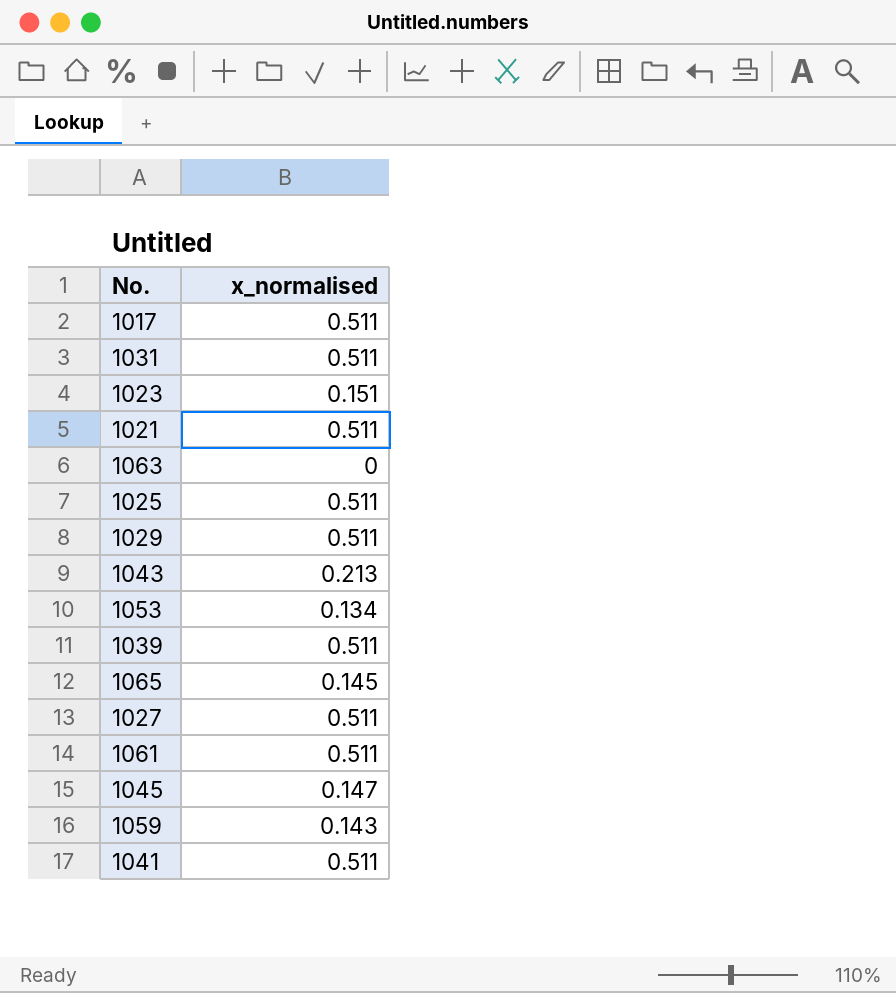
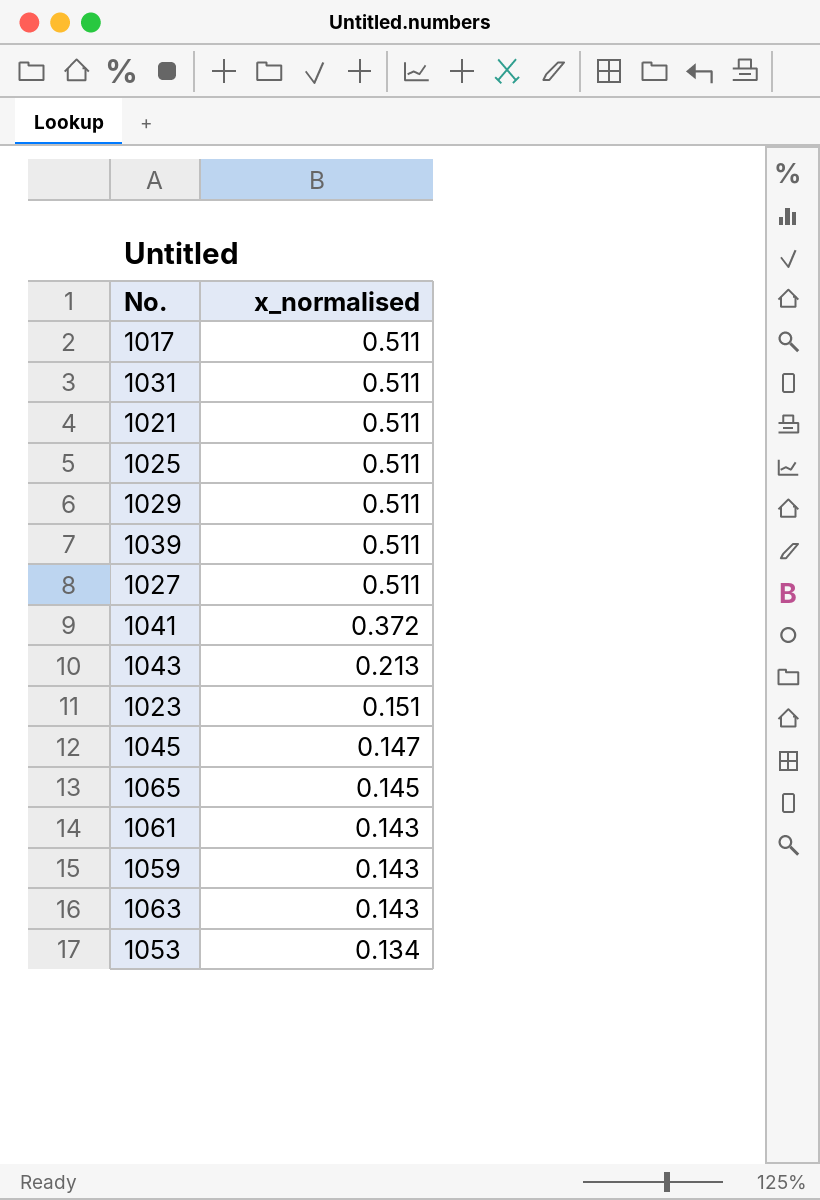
row order: none -> x_normalised descending
1041 | x_normalised: 0.511 -> 0.372
1061 | x_normalised: 0.511 -> 0.143
1063 | x_normalised: 0 -> 0.143

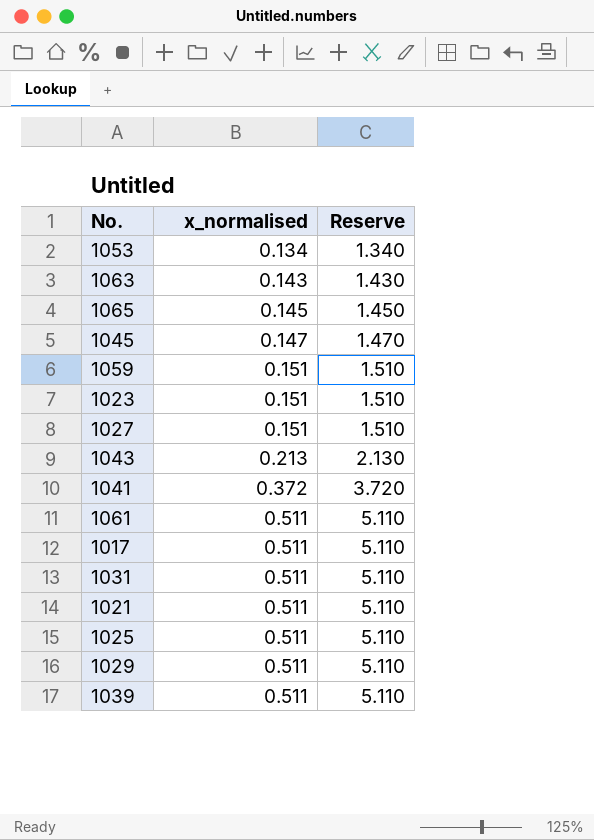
row order: x_normalised descending -> x_normalised ascending
column Reserve | formula: none -> [x_normalised] * 10
1059 | x_normalised: 0.143 -> 0.151
1027 | x_normalised: 0.511 -> 0.151
1061 | x_normalised: 0.143 -> 0.511

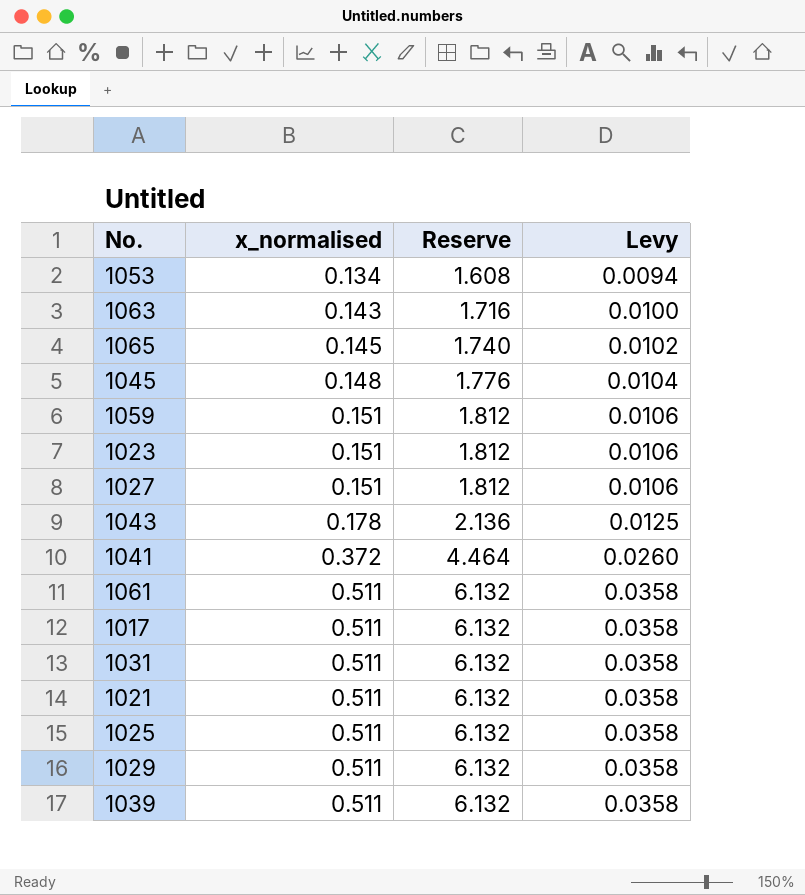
column Reserve | formula: [x_normalised] * 10 -> [x_normalised] * 12
column Levy | formula: none -> [x_normalised] * 0.07
1045 | x_normalised: 0.147 -> 0.148
1043 | x_normalised: 0.213 -> 0.178

